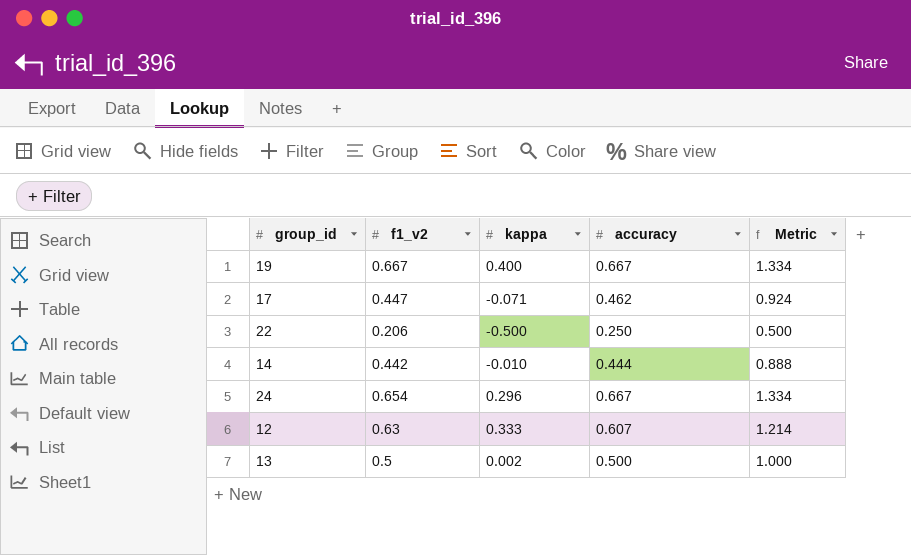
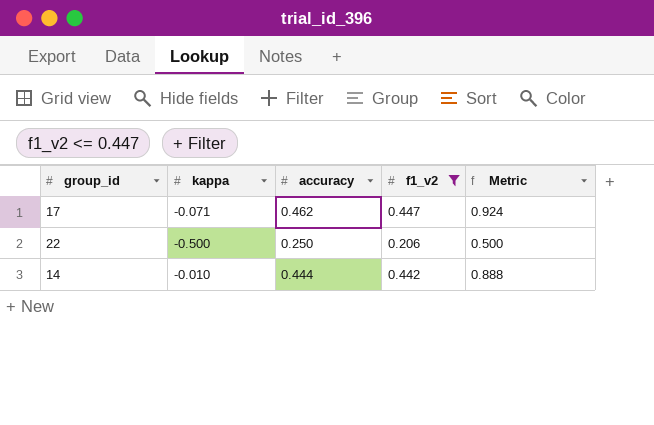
filter: none -> f1_v2 <= 0.447
column f1_v2 | position: 2 -> 4

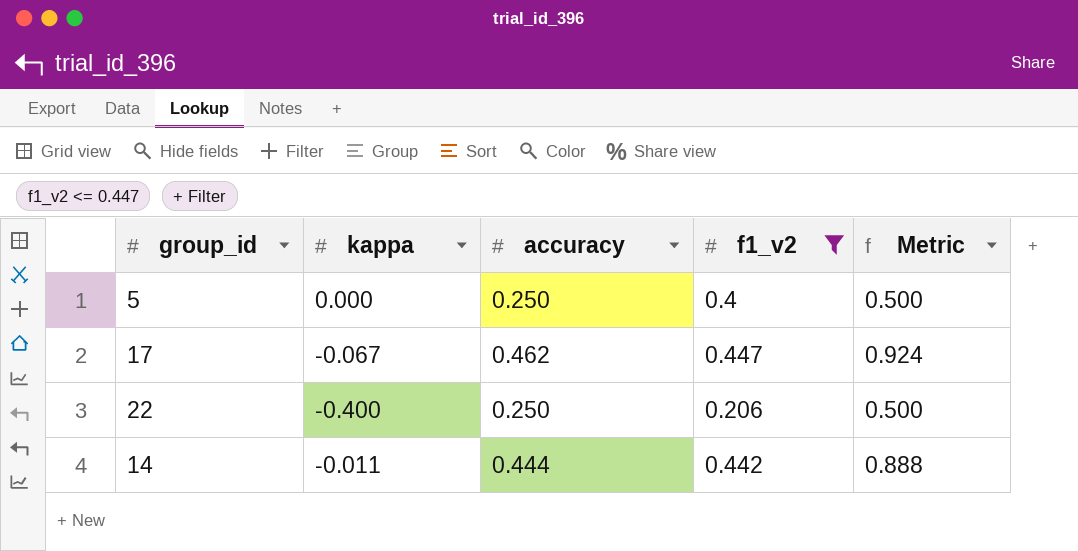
row 5: none -> 0.000 | 0.250 | 0.4 | 0.500
17 | kappa: -0.071 -> -0.067
22 | kappa: -0.500 -> -0.400
14 | kappa: -0.010 -> -0.011

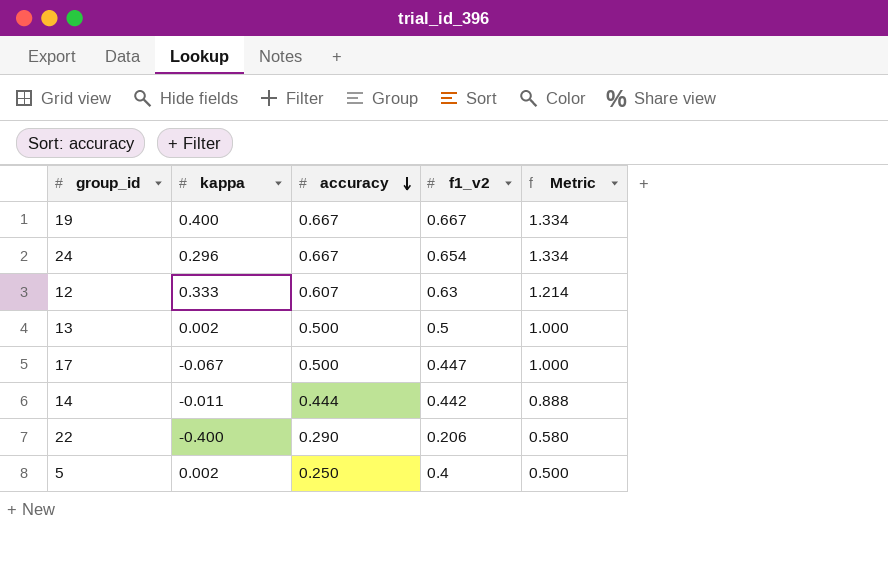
filter: f1_v2 <= 0.447 -> none
row order: none -> accuracy descending
17 | accuracy: 0.462 -> 0.500
17 | Metric: 0.924 -> 1.000
22 | accuracy: 0.250 -> 0.290
22 | Metric: 0.500 -> 0.580
5 | kappa: 0.000 -> 0.002

